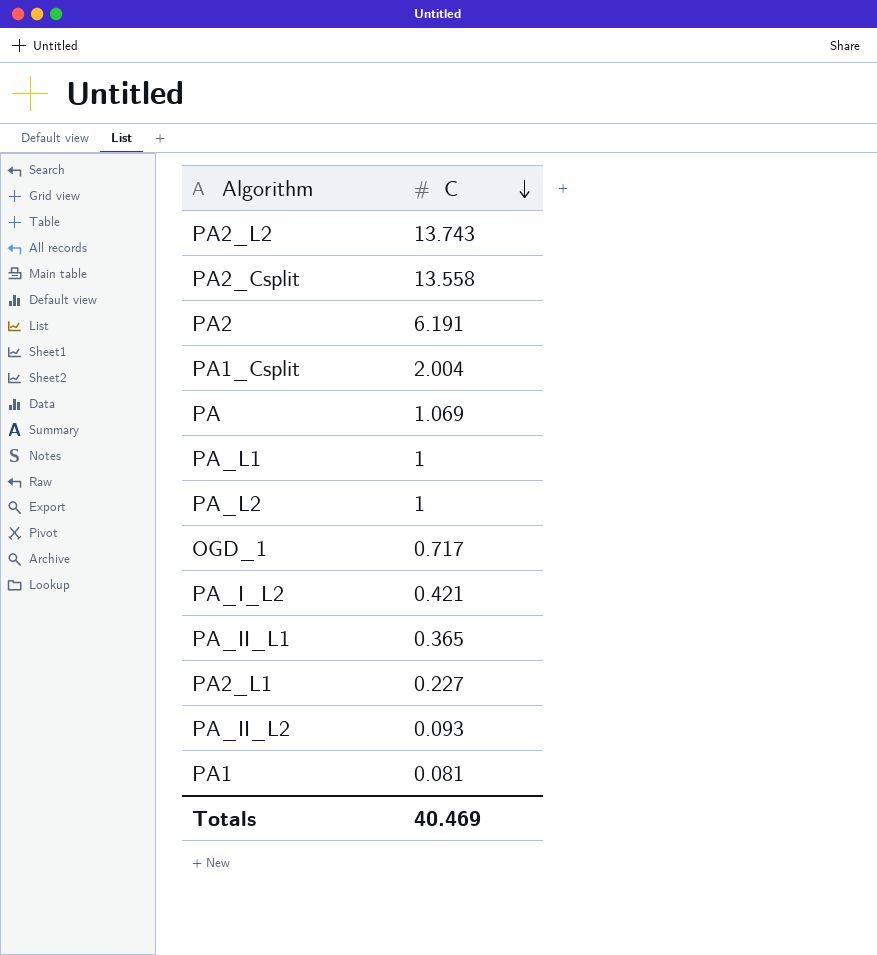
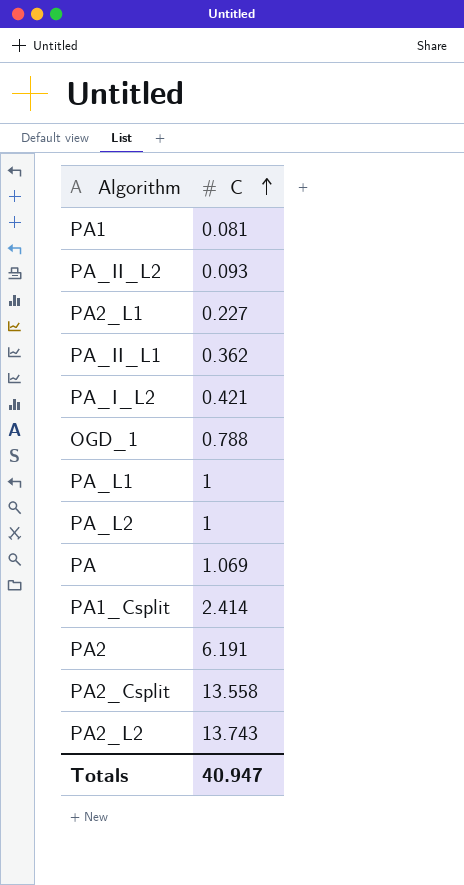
row order: C descending -> C ascending
PA_II_L1 | C: 0.365 -> 0.362
OGD_1 | C: 0.717 -> 0.788
PA1_Csplit | C: 2.004 -> 2.414
Totals | C: 40.469 -> 40.947

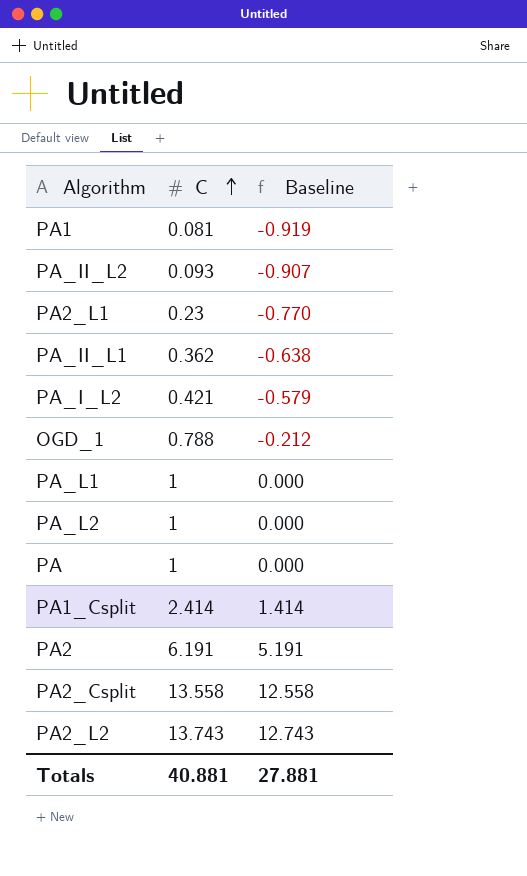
column Baseline | formula: none -> [C] - 1
PA2_L1 | C: 0.227 -> 0.23
PA | C: 1.069 -> 1
Totals | C: 40.947 -> 40.881

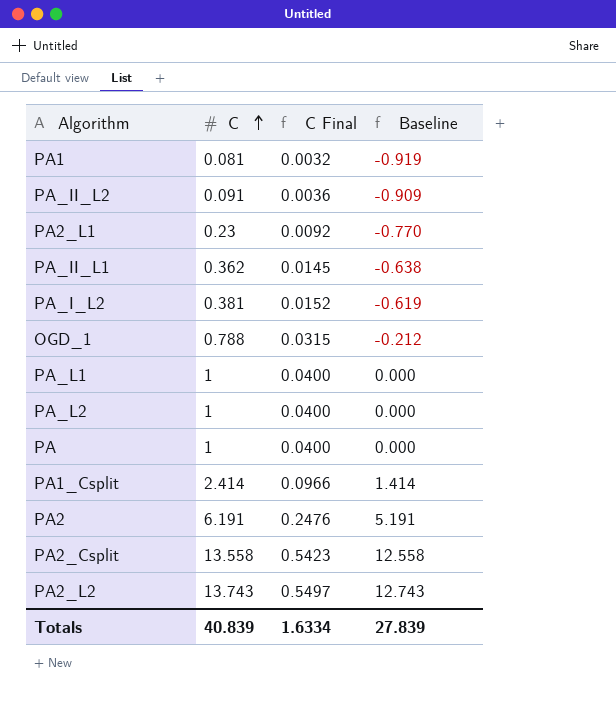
column C Final | formula: none -> [C] * 0.04
PA_II_L2 | C: 0.093 -> 0.091
PA_II_L2 | Baseline: -0.907 -> -0.909
PA_I_L2 | C: 0.421 -> 0.381
PA_I_L2 | Baseline: -0.579 -> -0.619
Totals | C: 40.881 -> 40.839
Totals | Baseline: 27.881 -> 27.839

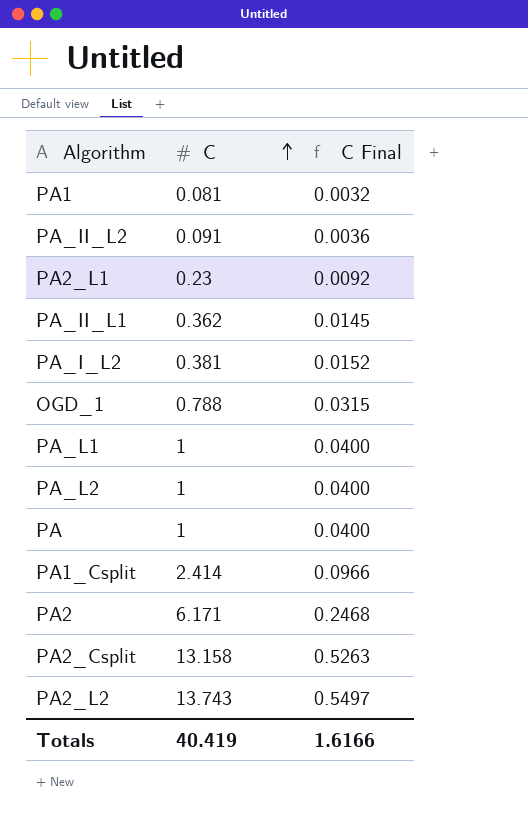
column Baseline | formula: [C] - 1 -> none
PA2 | C: 6.191 -> 6.171
PA2 | C Final: 0.2476 -> 0.2468
PA2_Csplit | C: 13.558 -> 13.158
PA2_Csplit | C Final: 0.5423 -> 0.5263
Totals | C: 40.839 -> 40.419
Totals | C Final: 1.6334 -> 1.6166

